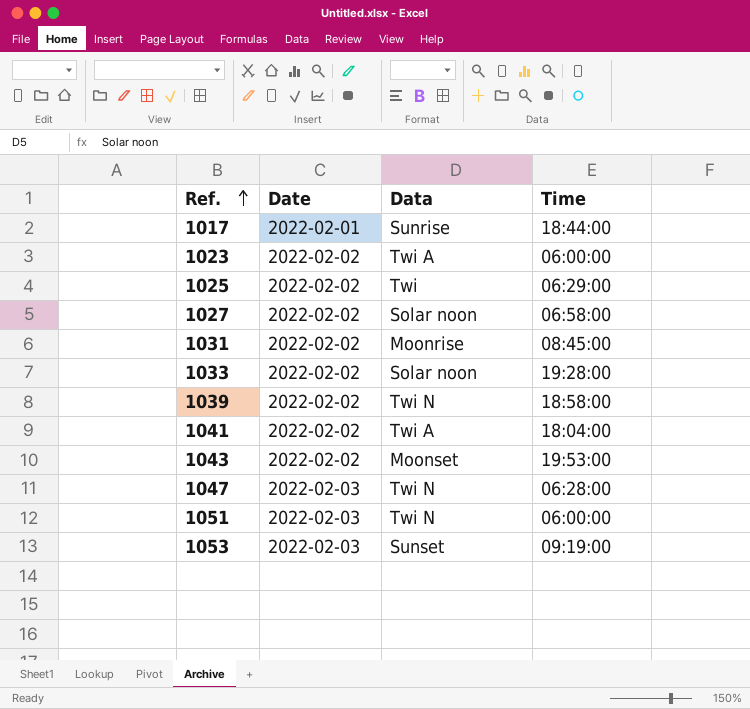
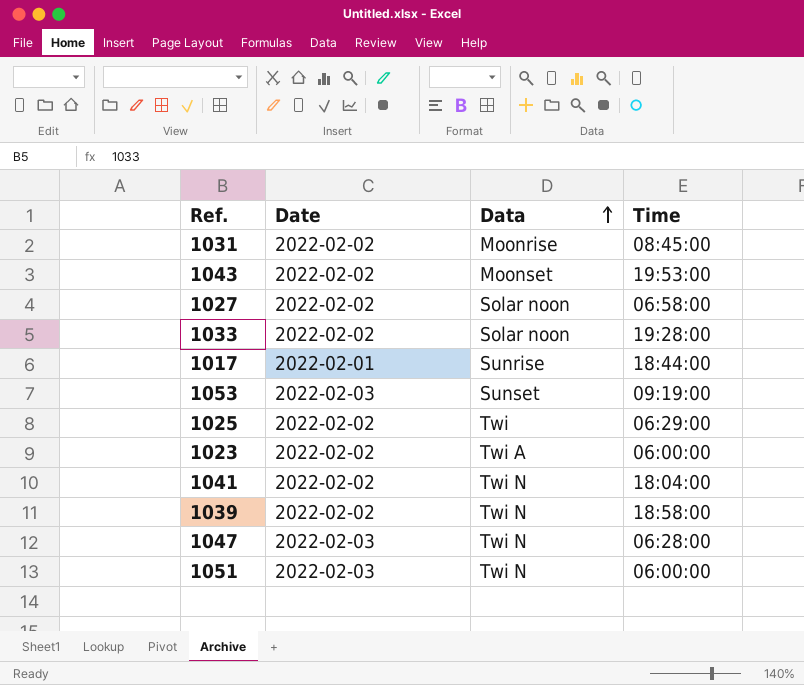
row order: Ref. ascending -> Data ascending
1041 | Data: Twi A -> Twi N

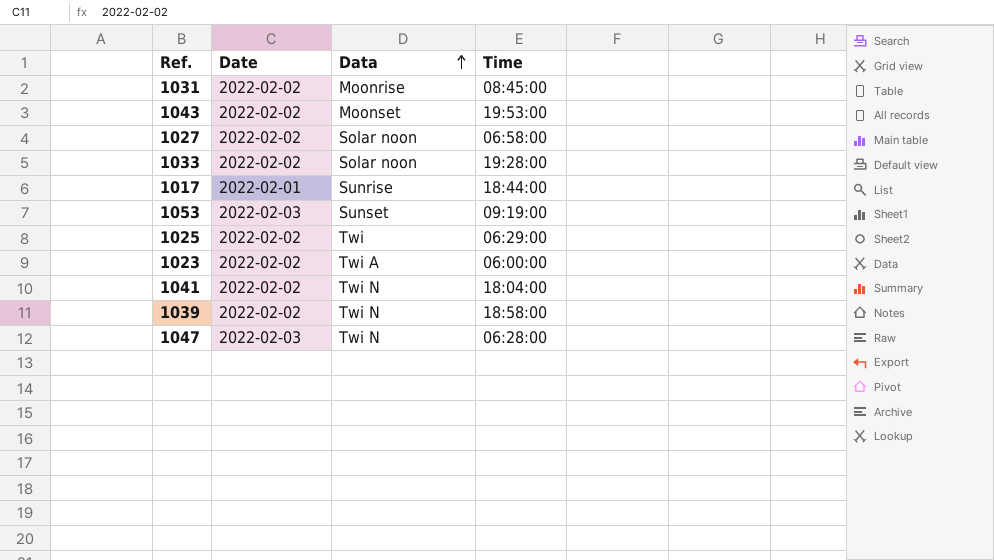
row 1051: 2022-02-03 | Twi N | 06:00:00 -> none

